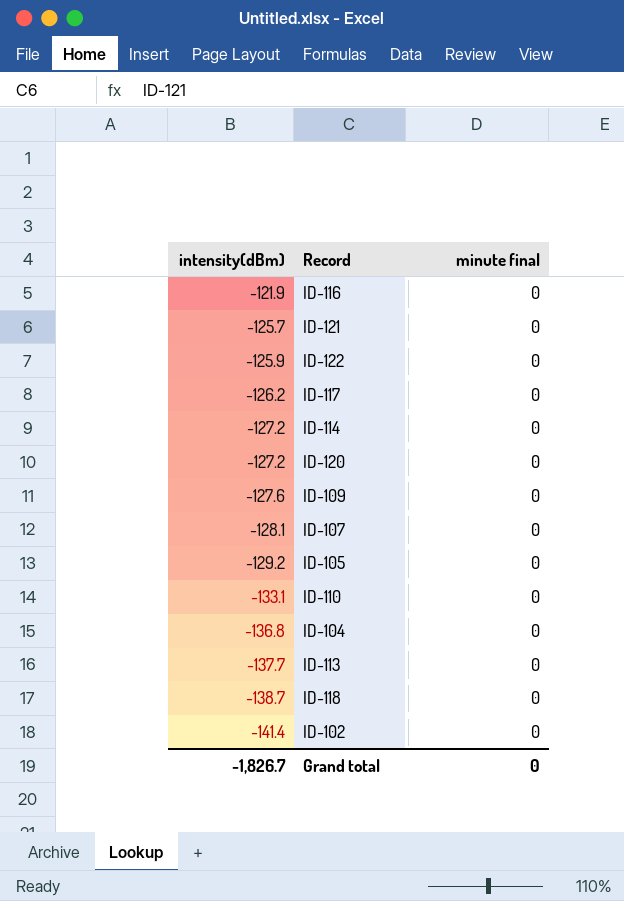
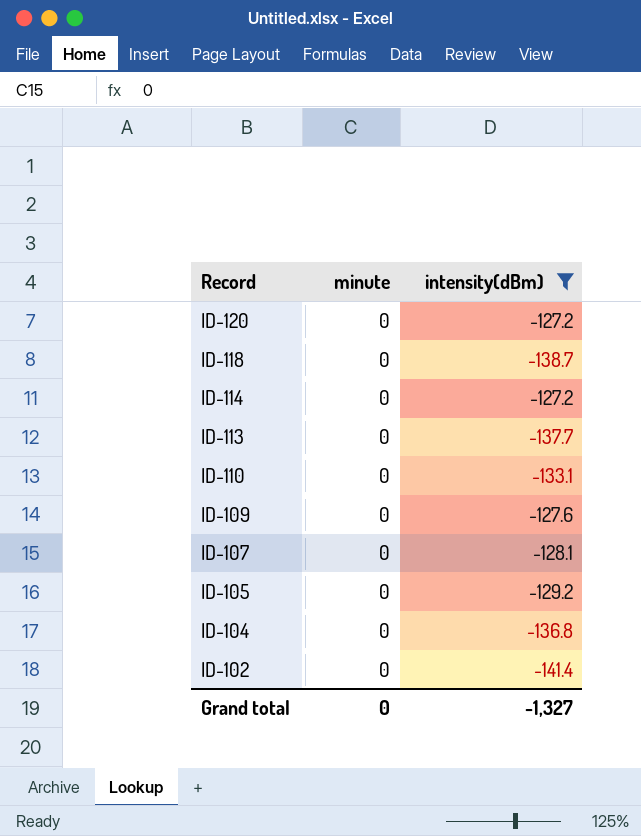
filter: none -> intensity(dBm) <= -127.2
row order: intensity(dBm) descending -> Record descending
column name: minute final -> minute
column intensity(dBm) | position: 1 -> 3
Grand total | intensity(dBm): -1,826.7 -> -1,327

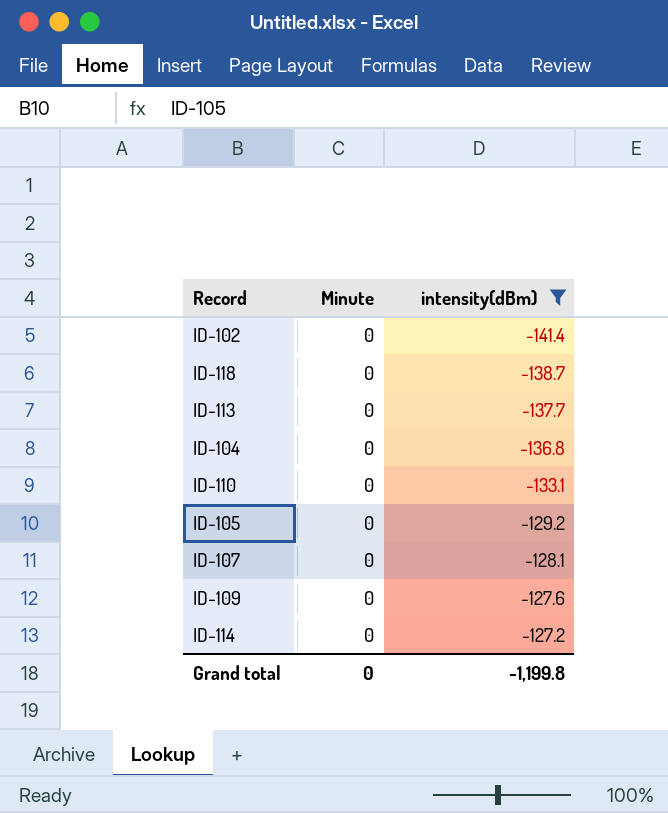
row order: Record descending -> intensity(dBm) ascending
column name: minute -> Minute
row ID-120: 0 | -127.2 -> none
Grand total | intensity(dBm): -1,327 -> -1,199.8

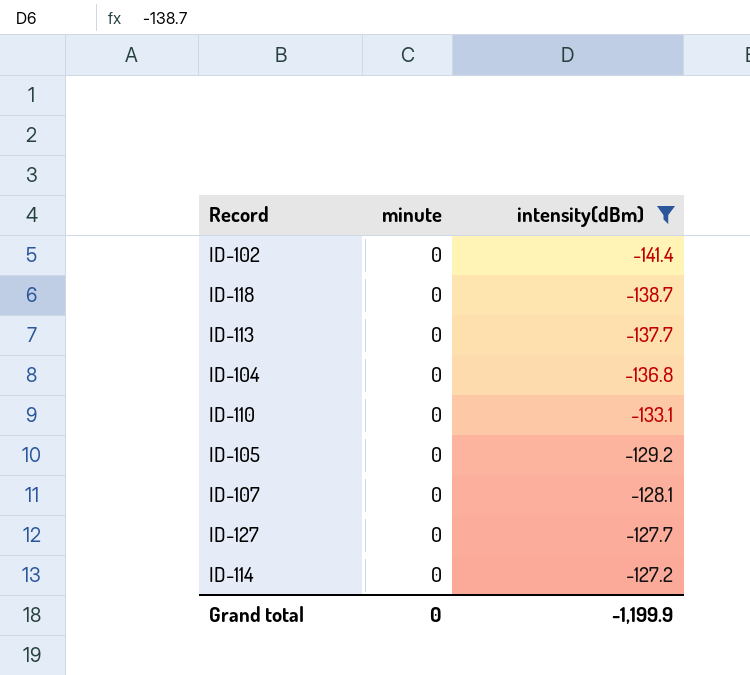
column name: Minute -> minute
row ID-109: 0 | -127.6 -> none
row ID-127: none -> 0 | -127.7
Grand total | intensity(dBm): -1,199.8 -> -1,199.9

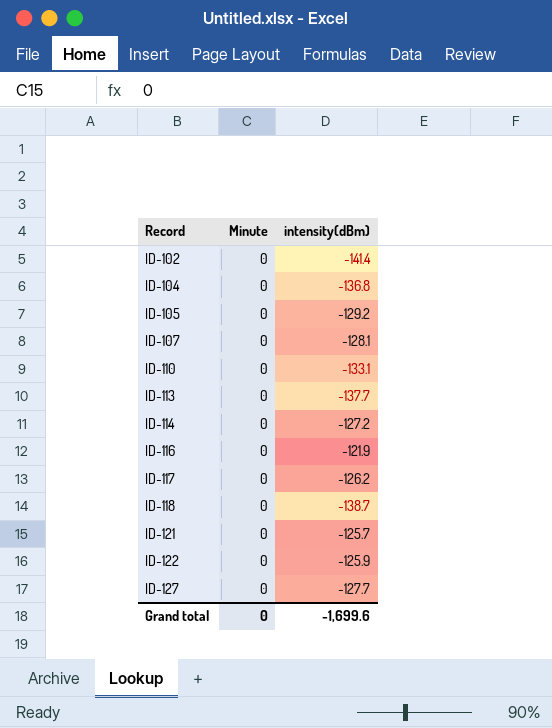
filter: intensity(dBm) <= -127.2 -> none
row order: intensity(dBm) ascending -> Record ascending
column name: minute -> Minute
Grand total | intensity(dBm): -1,199.9 -> -1,699.6

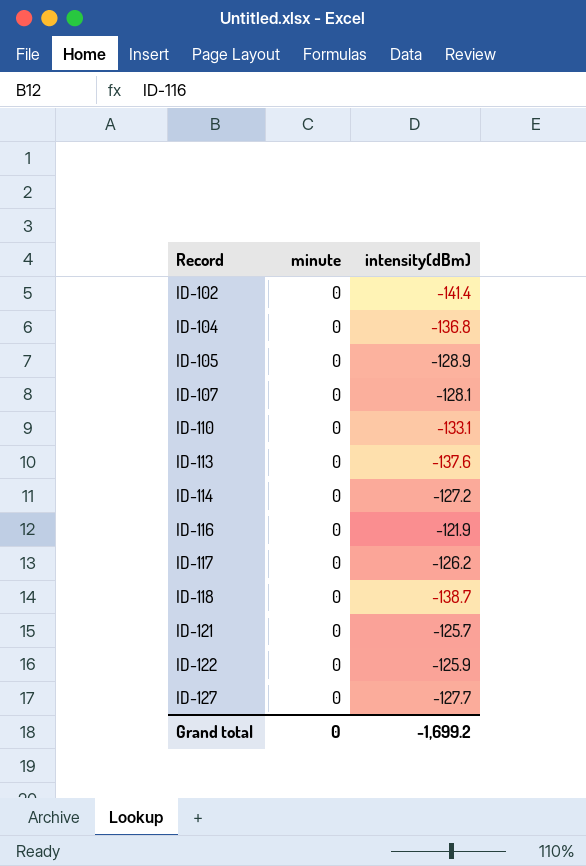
column name: Minute -> minute
ID-105 | intensity(dBm): -129.2 -> -128.9
ID-113 | intensity(dBm): -137.7 -> -137.6
Grand total | intensity(dBm): -1,699.6 -> -1,699.2

